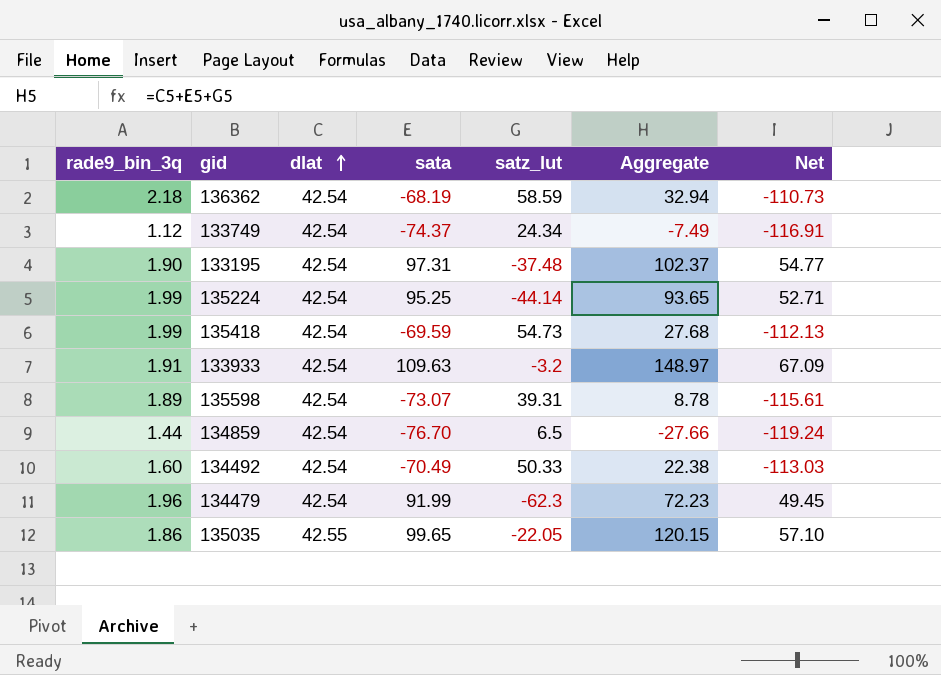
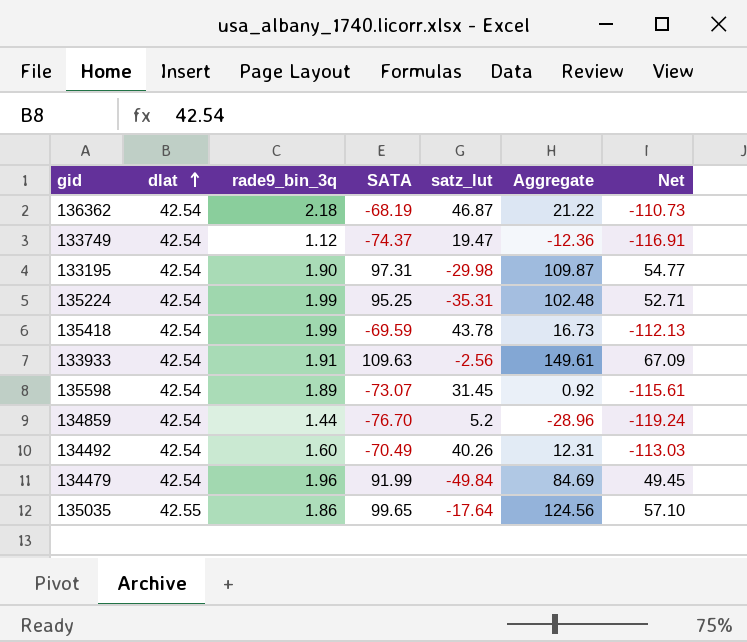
column rade9_bin_3q | position: 1 -> 3
column name: sata -> SATA
136362 | satz_lut: 58.59 -> 46.87
136362 | Aggregate: 32.94 -> 21.22
133749 | satz_lut: 24.34 -> 19.47
133749 | Aggregate: -7.49 -> -12.36
133195 | satz_lut: -37.48 -> -29.98
133195 | Aggregate: 102.37 -> 109.87
135224 | satz_lut: -44.14 -> -35.31
135224 | Aggregate: 93.65 -> 102.48
135418 | satz_lut: 54.73 -> 43.78
135418 | Aggregate: 27.68 -> 16.73
133933 | satz_lut: -3.2 -> -2.56
133933 | Aggregate: 148.97 -> 149.61
135598 | satz_lut: 39.31 -> 31.45
135598 | Aggregate: 8.78 -> 0.92
134859 | satz_lut: 6.5 -> 5.2
134859 | Aggregate: -27.66 -> -28.96
134492 | satz_lut: 50.33 -> 40.26
134492 | Aggregate: 22.38 -> 12.31
134479 | satz_lut: -62.3 -> -49.84
134479 | Aggregate: 72.23 -> 84.69
135035 | satz_lut: -22.05 -> -17.64
135035 | Aggregate: 120.15 -> 124.56

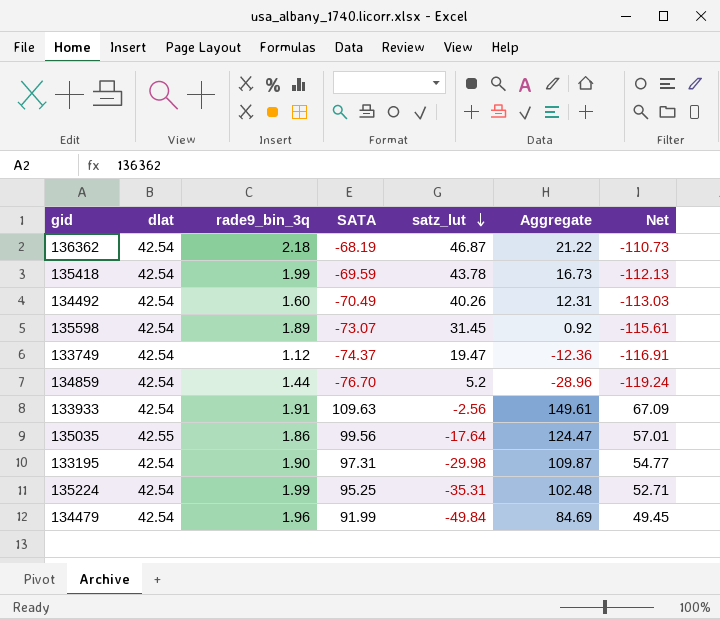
row order: dlat ascending -> satz_lut descending
135035 | SATA: 99.65 -> 99.56
135035 | Aggregate: 124.56 -> 124.47
135035 | Net: 57.10 -> 57.01

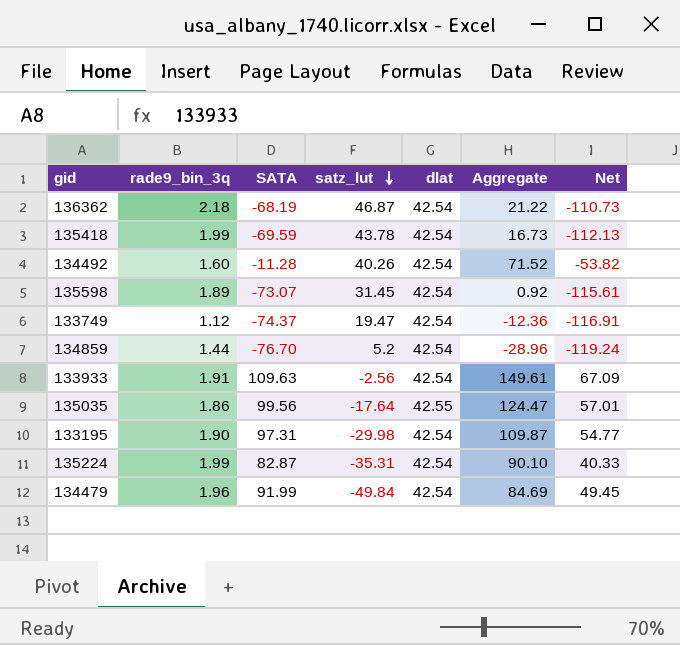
column dlat | position: 2 -> 5
134492 | SATA: -70.49 -> -11.28
134492 | Aggregate: 12.31 -> 71.52
134492 | Net: -113.03 -> -53.82
135224 | SATA: 95.25 -> 82.87
135224 | Aggregate: 102.48 -> 90.10
135224 | Net: 52.71 -> 40.33

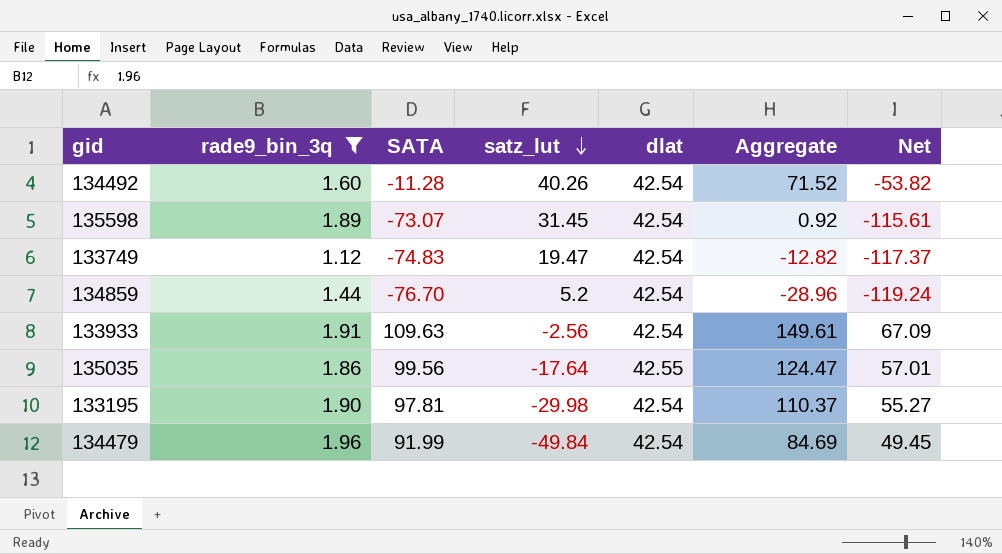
filter: none -> rade9_bin_3q <= 1.96
133749 | SATA: -74.37 -> -74.83
133749 | Aggregate: -12.36 -> -12.82
133749 | Net: -116.91 -> -117.37
133195 | SATA: 97.31 -> 97.81
133195 | Aggregate: 109.87 -> 110.37
133195 | Net: 54.77 -> 55.27

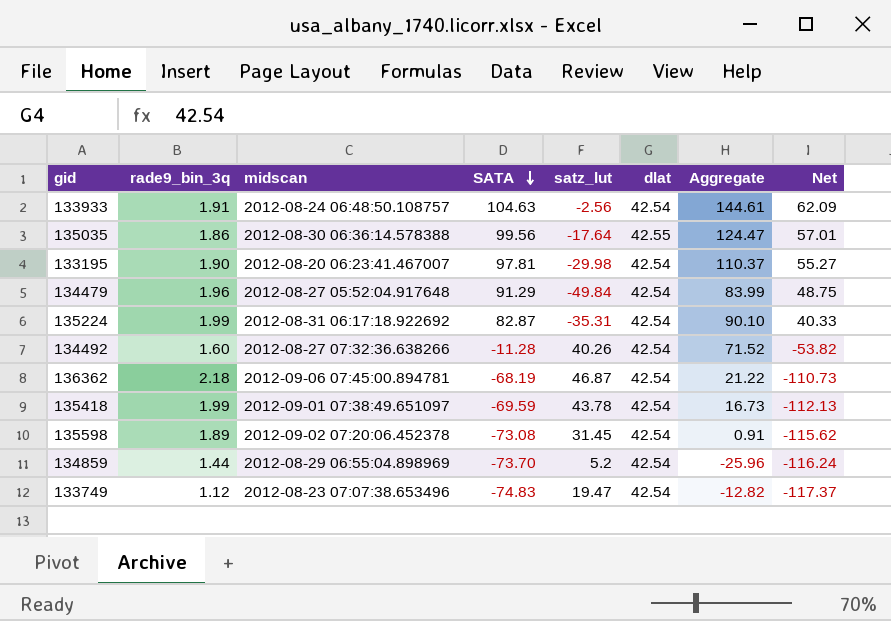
filter: rade9_bin_3q <= 1.96 -> none
row order: satz_lut descending -> SATA descending
column midscan | position: none -> 3
133933 | SATA: 109.63 -> 104.63
133933 | Aggregate: 149.61 -> 144.61
133933 | Net: 67.09 -> 62.09
134479 | SATA: 91.99 -> 91.29
134479 | Aggregate: 84.69 -> 83.99
134479 | Net: 49.45 -> 48.75
135598 | SATA: -73.07 -> -73.08
135598 | Aggregate: 0.92 -> 0.91
135598 | Net: -115.61 -> -115.62
134859 | SATA: -76.70 -> -73.70
134859 | Aggregate: -28.96 -> -25.96
134859 | Net: -119.24 -> -116.24

